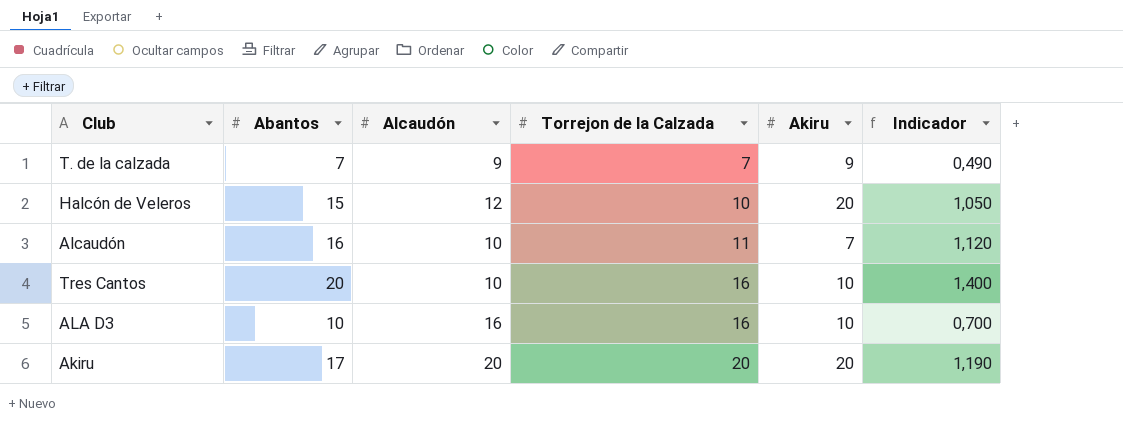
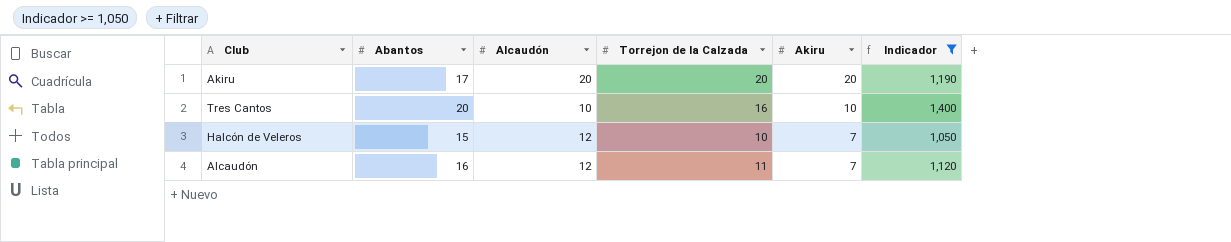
filter: none -> Indicador >= 1,050
row order: Torrejon de la Calzada ascending -> Akiru descending
Halcón de Veleros | Akiru: 20 -> 7
Alcaudón | Alcaudón: 10 -> 12

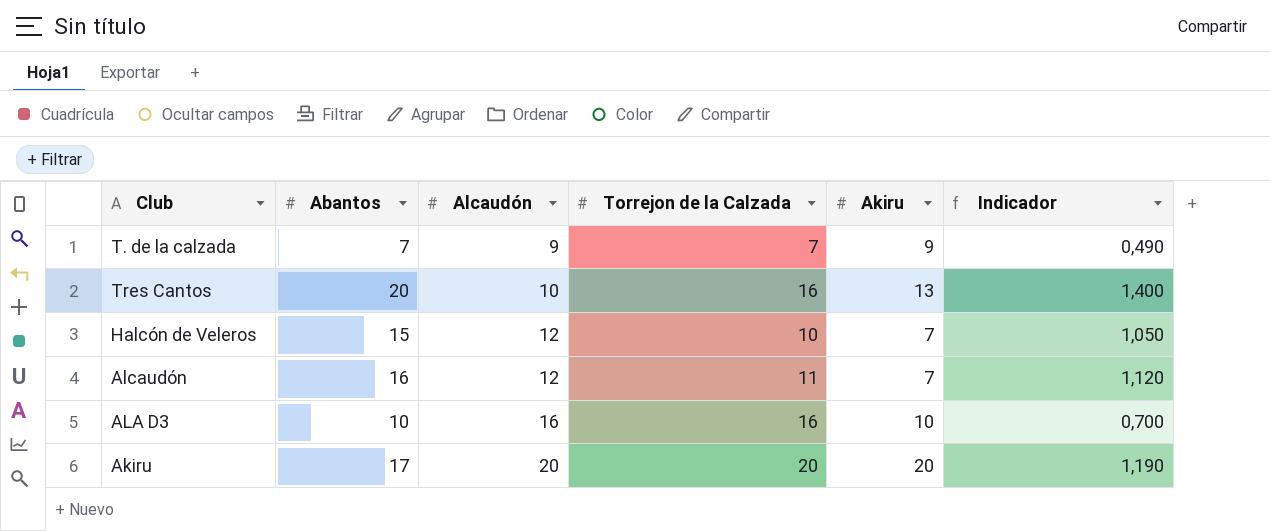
filter: Indicador >= 1,050 -> none
row order: Akiru descending -> Alcaudón ascending
Tres Cantos | Akiru: 10 -> 13

